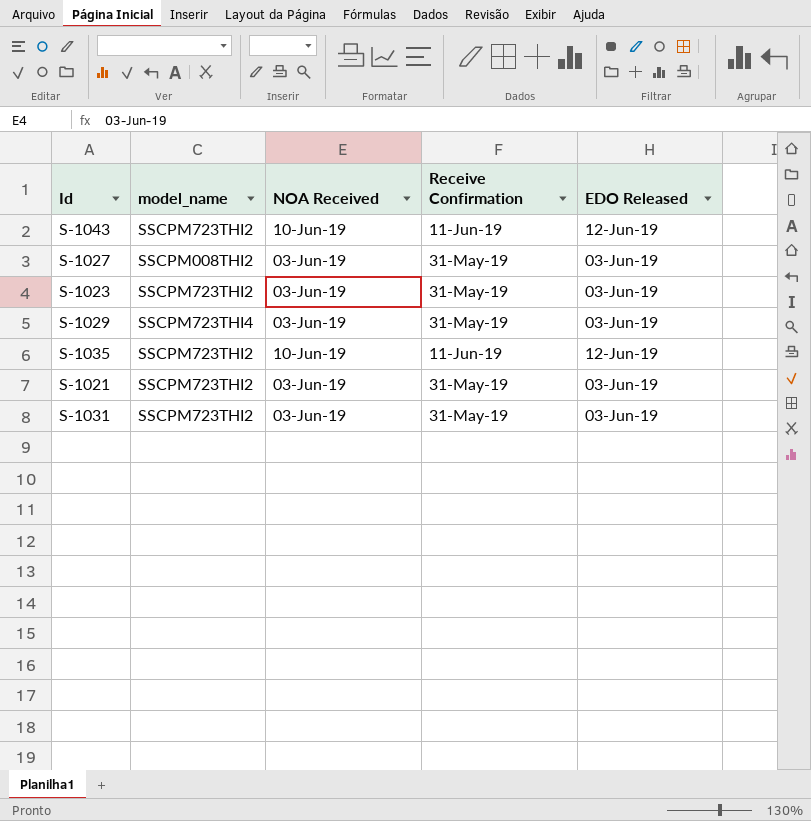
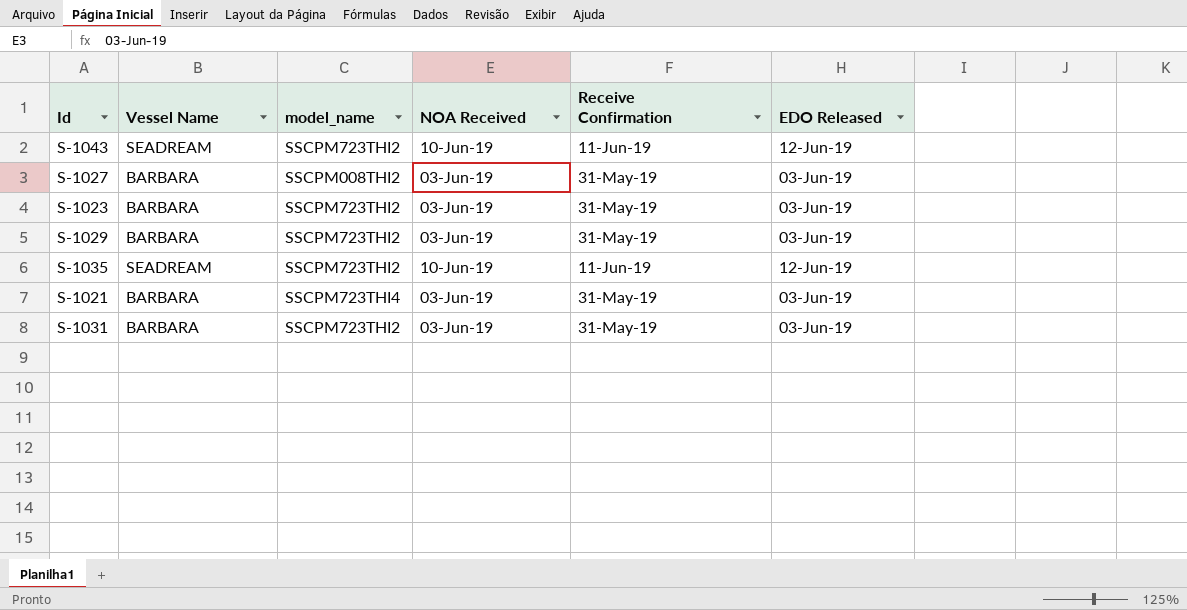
column Vessel Name | position: none -> 2
S-1029 | model_name: SSCPM723THI4 -> SSCPM723THI2
S-1021 | model_name: SSCPM723THI2 -> SSCPM723THI4

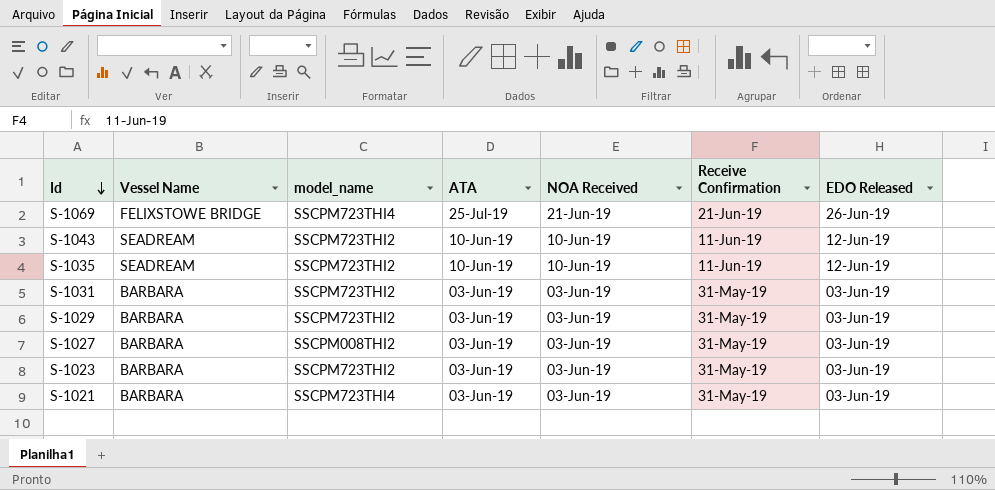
row order: none -> Id descending
column ATA | position: none -> 4
row S-1069: none -> FELIXSTOWE BRIDGE | SSCPM723THI4 | 25-Jul-19 | 21-Jun-19 | 21-Jun-19 | 26-Jun-19

